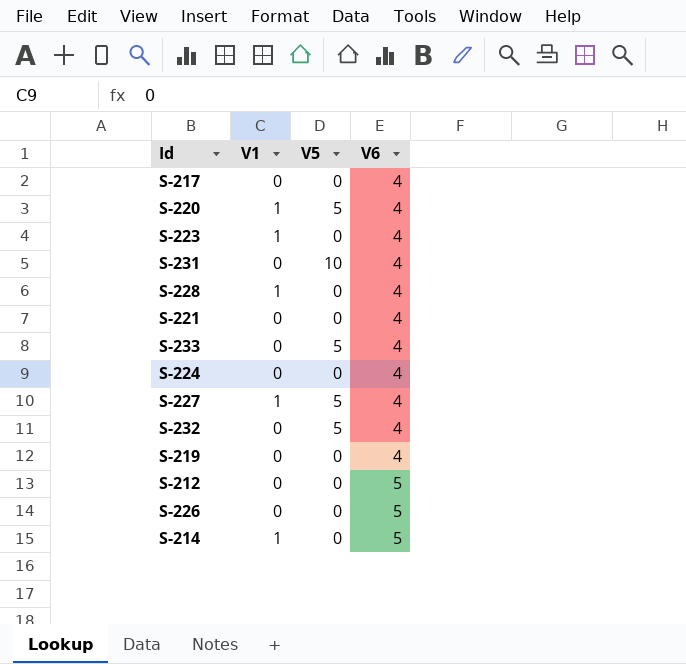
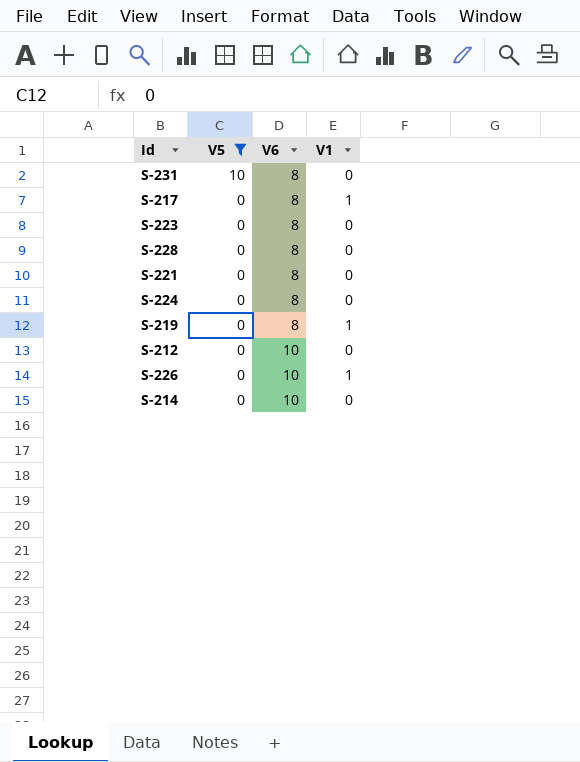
filter: none -> V5 != 5
row order: V6 ascending -> V5 descending
column V1 | position: 2 -> 4
S-231 | V6: 4 -> 8
S-217 | V6: 4 -> 8
S-217 | V1: 0 -> 1
S-223 | V6: 4 -> 8
S-223 | V1: 1 -> 0
S-228 | V6: 4 -> 8
S-228 | V1: 1 -> 0
S-221 | V6: 4 -> 8
S-224 | V6: 4 -> 8
S-219 | V6: 4 -> 8
S-219 | V1: 0 -> 1
S-212 | V6: 5 -> 10
S-226 | V6: 5 -> 10
S-226 | V1: 0 -> 1
S-214 | V6: 5 -> 10
S-214 | V1: 1 -> 0

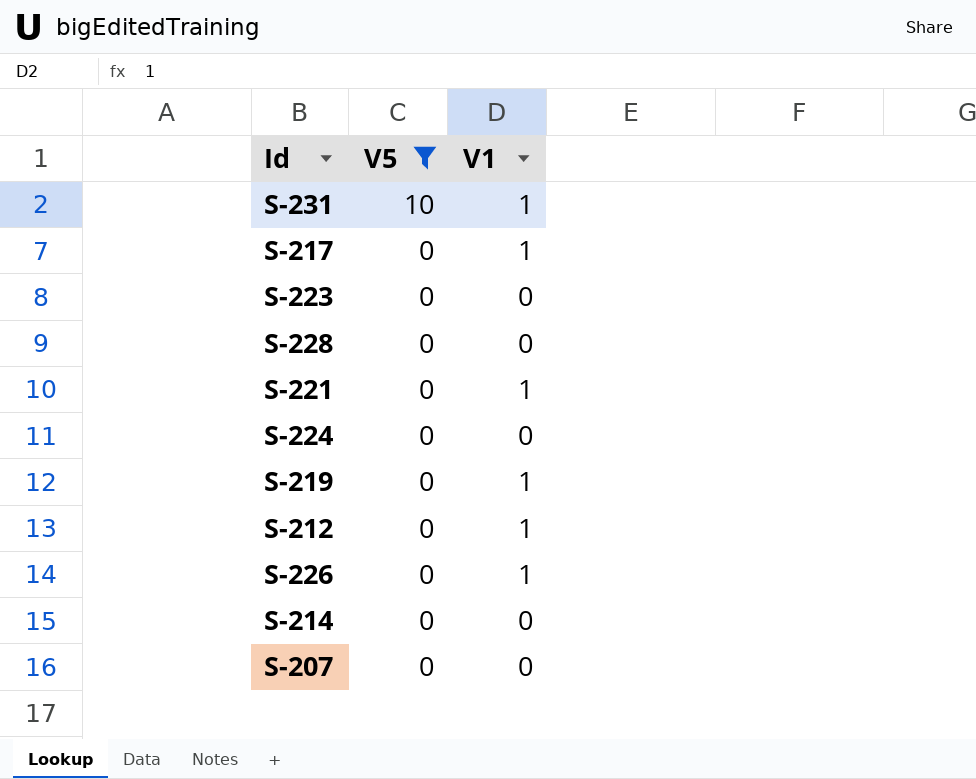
column V6 | position: 3 -> none
S-231 | V1: 0 -> 1
S-221 | V1: 0 -> 1
S-212 | V1: 0 -> 1
row S-207: none -> 0 | 0

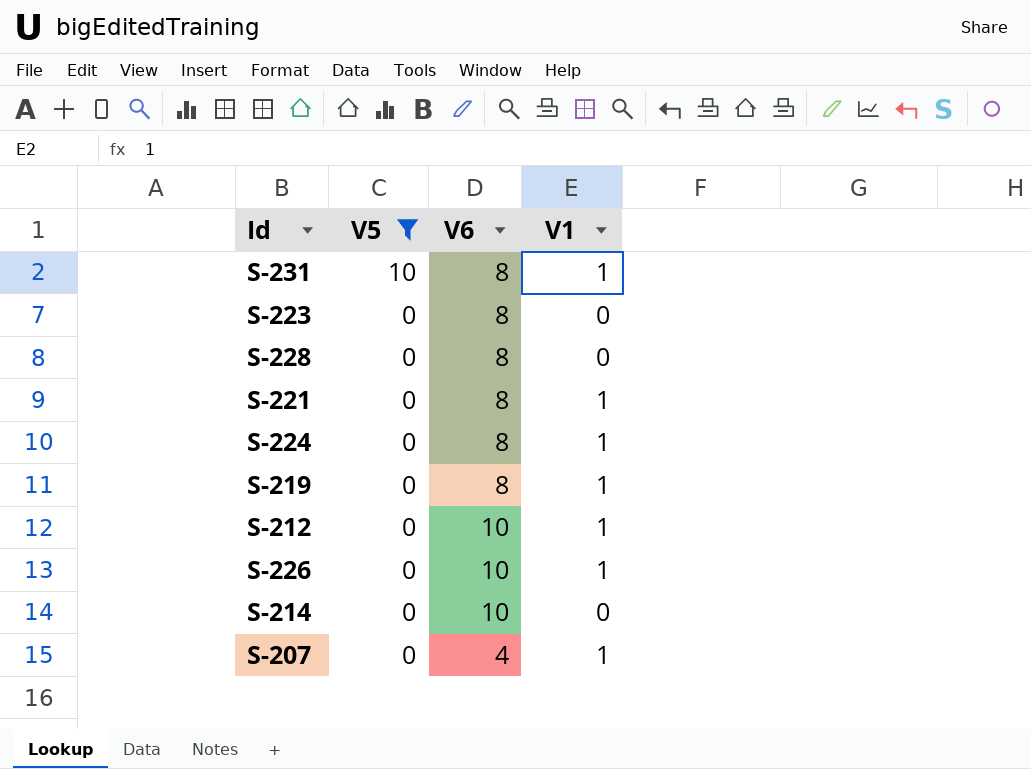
column V6 | position: none -> 3
row S-217: 0 | 1 -> none
S-224 | V1: 0 -> 1
S-207 | V1: 0 -> 1

